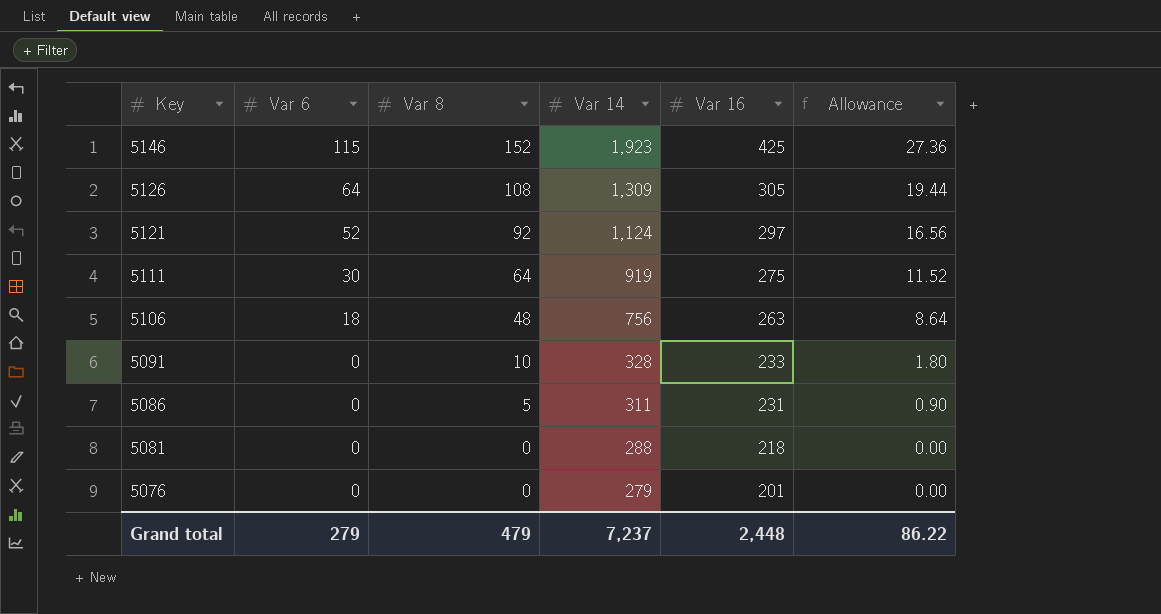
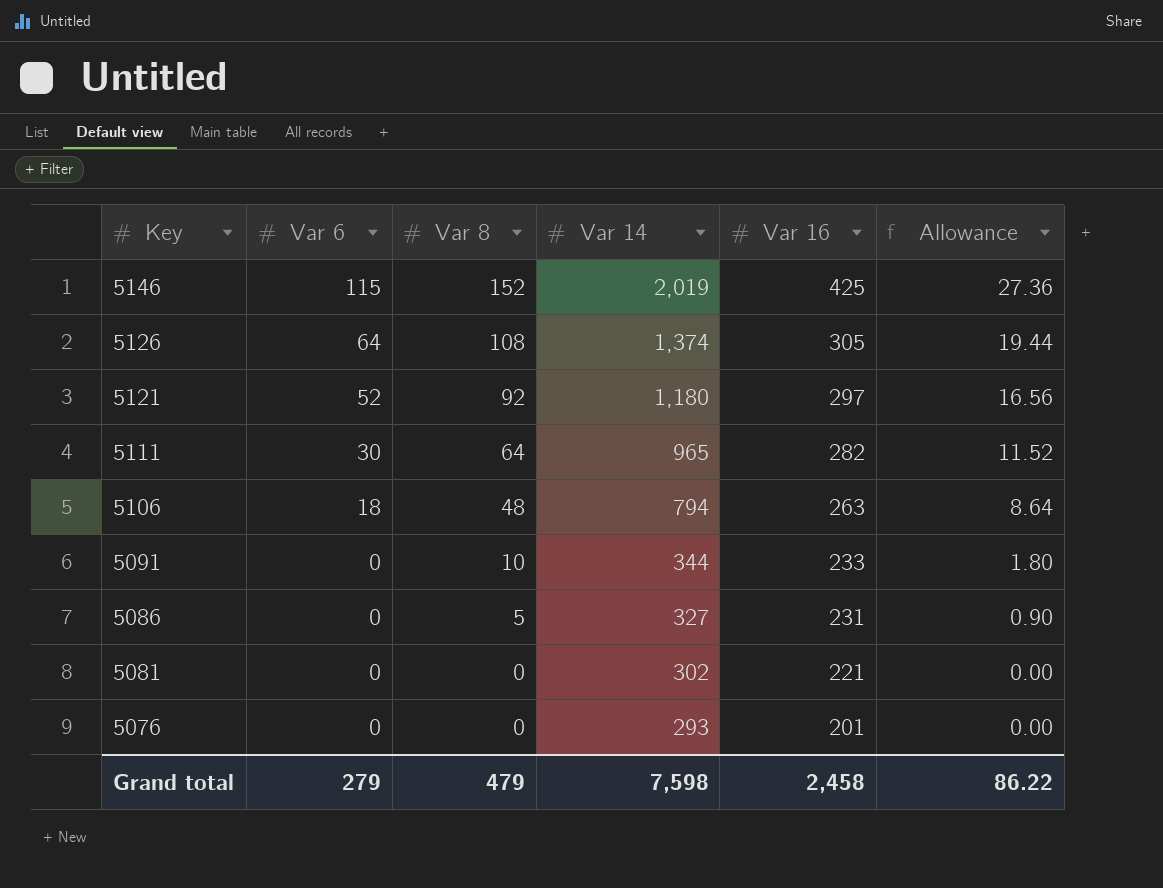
5146 | Var 14: 1,923 -> 2,019
5126 | Var 14: 1,309 -> 1,374
5121 | Var 14: 1,124 -> 1,180
5111 | Var 14: 919 -> 965
5111 | Var 16: 275 -> 282
5106 | Var 14: 756 -> 794
5091 | Var 14: 328 -> 344
5086 | Var 14: 311 -> 327
5081 | Var 14: 288 -> 302
5081 | Var 16: 218 -> 221
5076 | Var 14: 279 -> 293
Grand total | Var 14: 7,237 -> 7,598
Grand total | Var 16: 2,448 -> 2,458

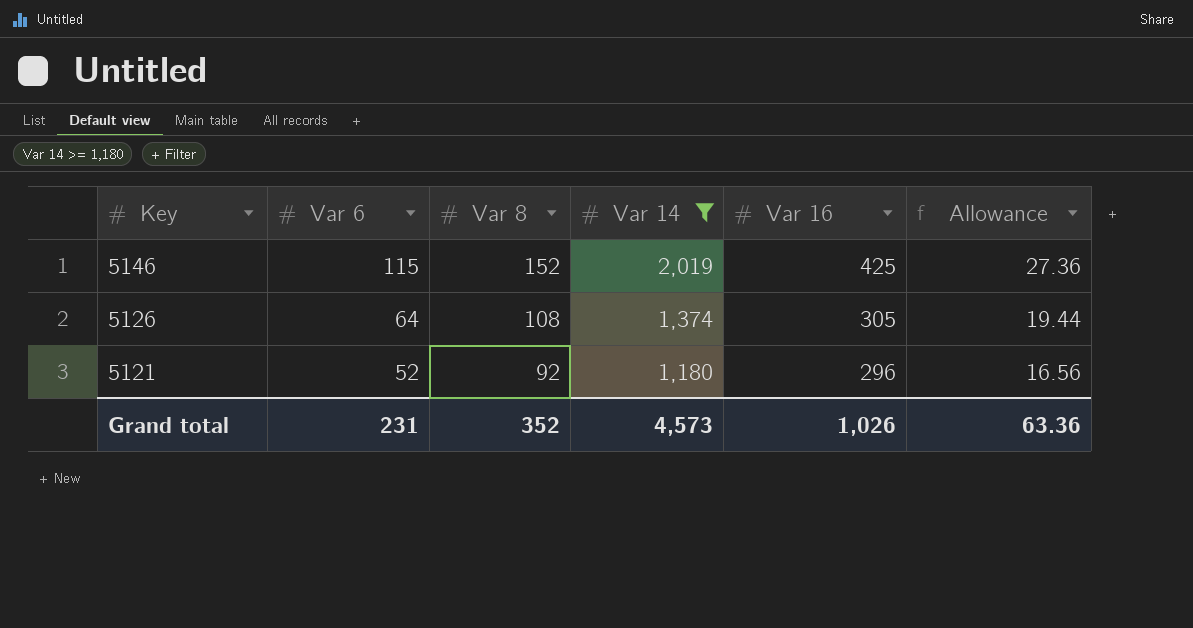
filter: none -> Var 14 >= 1,180
5121 | Var 16: 297 -> 296
Grand total | Var 6: 279 -> 231
Grand total | Var 8: 479 -> 352
Grand total | Var 14: 7,598 -> 4,573
Grand total | Var 16: 2,458 -> 1,026
Grand total | Allowance: 86.22 -> 63.36

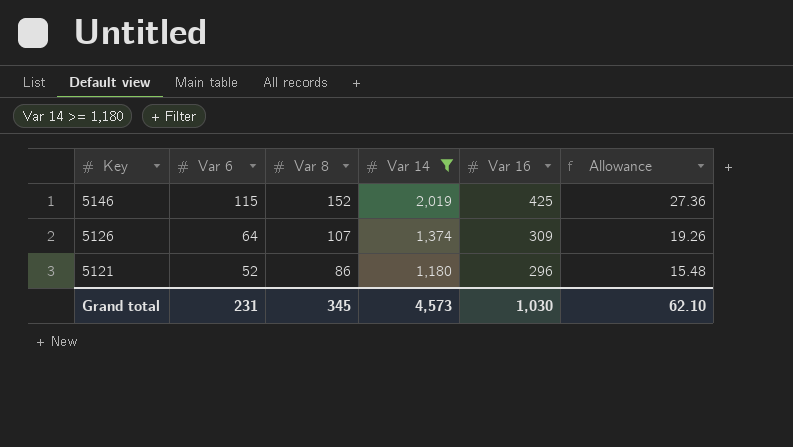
5126 | Var 8: 108 -> 107
5126 | Var 16: 305 -> 309
5126 | Allowance: 19.44 -> 19.26
5121 | Var 8: 92 -> 86
5121 | Allowance: 16.56 -> 15.48
Grand total | Var 8: 352 -> 345
Grand total | Var 16: 1,026 -> 1,030
Grand total | Allowance: 63.36 -> 62.10

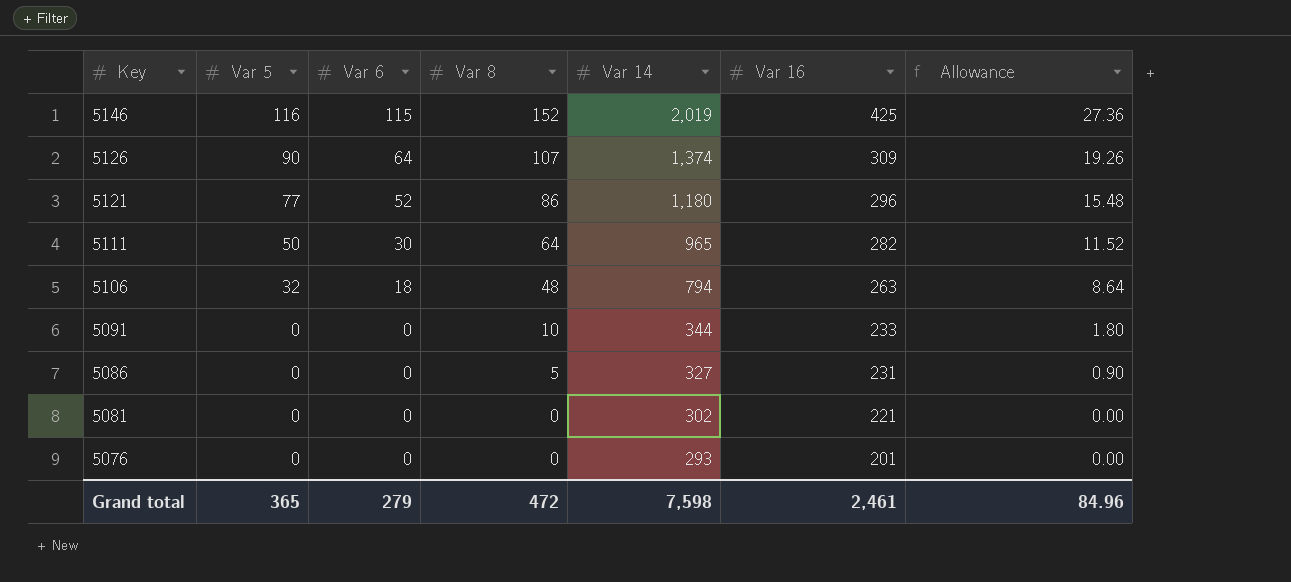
filter: Var 14 >= 1,180 -> none
column Var 5 | position: none -> 2
Grand total | Var 6: 231 -> 279
Grand total | Var 8: 345 -> 472
Grand total | Var 14: 4,573 -> 7,598
Grand total | Var 16: 1,030 -> 2,461
Grand total | Allowance: 62.10 -> 84.96

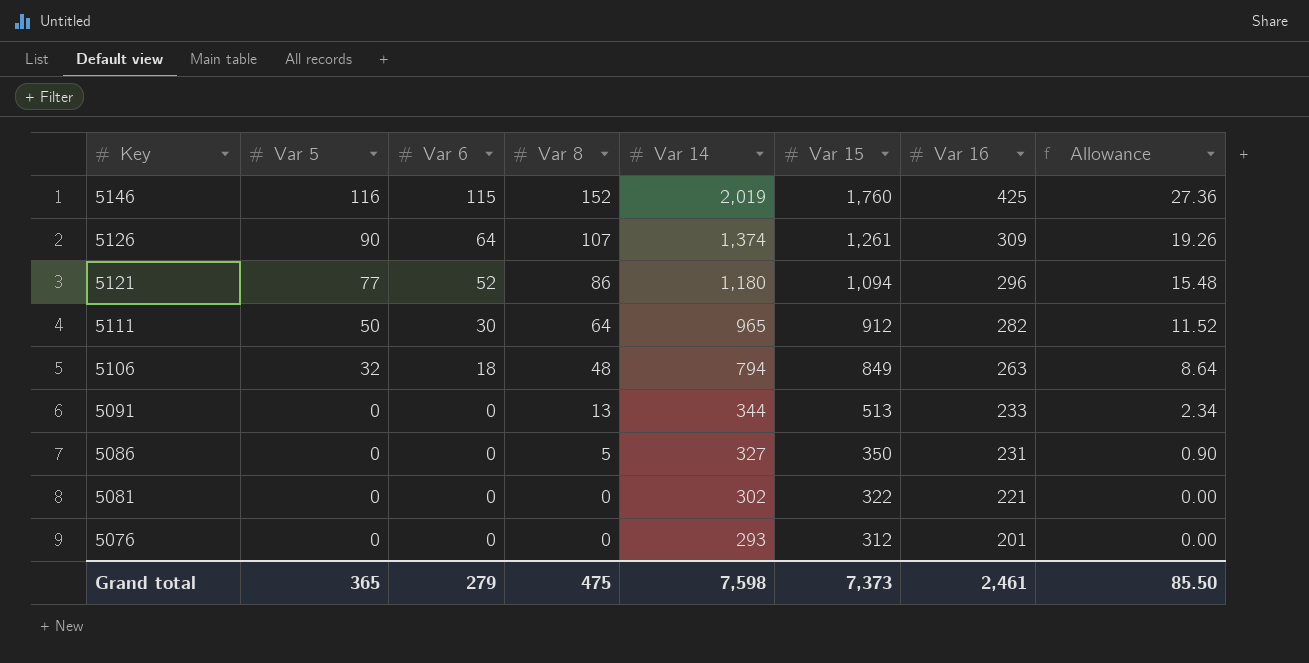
column Var 15 | position: none -> 6
5091 | Var 8: 10 -> 13
5091 | Allowance: 1.80 -> 2.34
Grand total | Var 8: 472 -> 475
Grand total | Allowance: 84.96 -> 85.50

